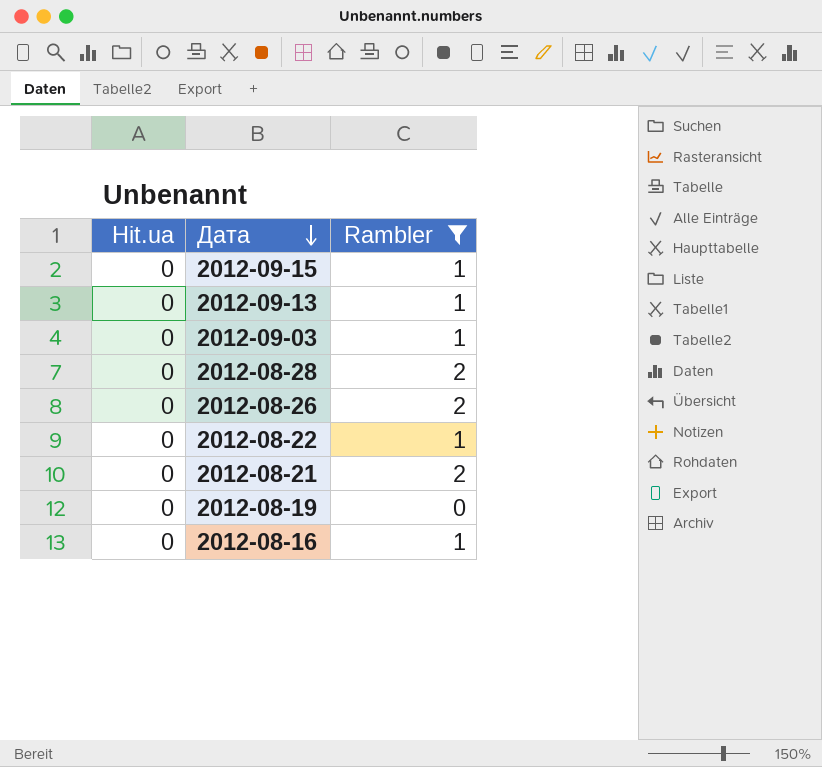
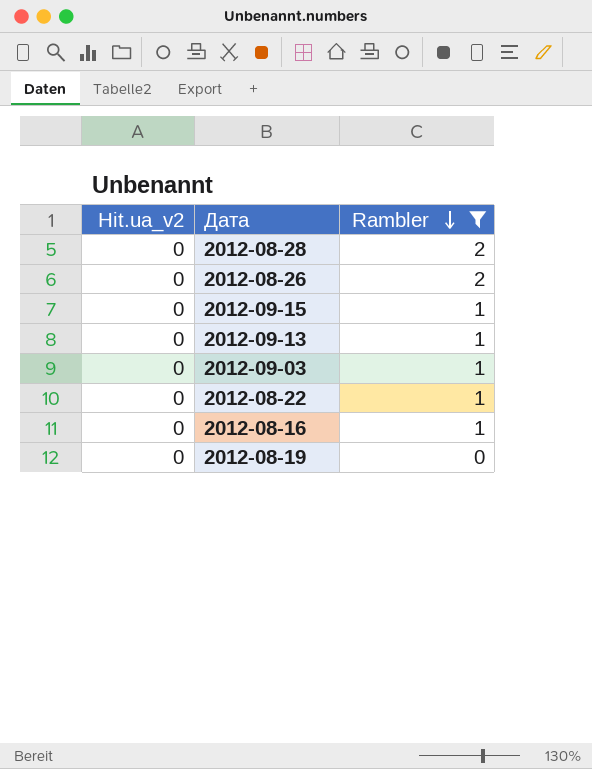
row order: Дата descending -> Rambler descending
column name: Hit.ua -> Hit.ua_v2
row 2012-08-21: 0 | 2 -> none

